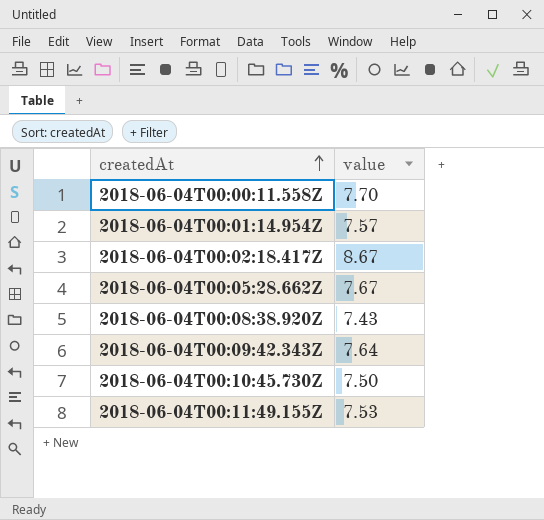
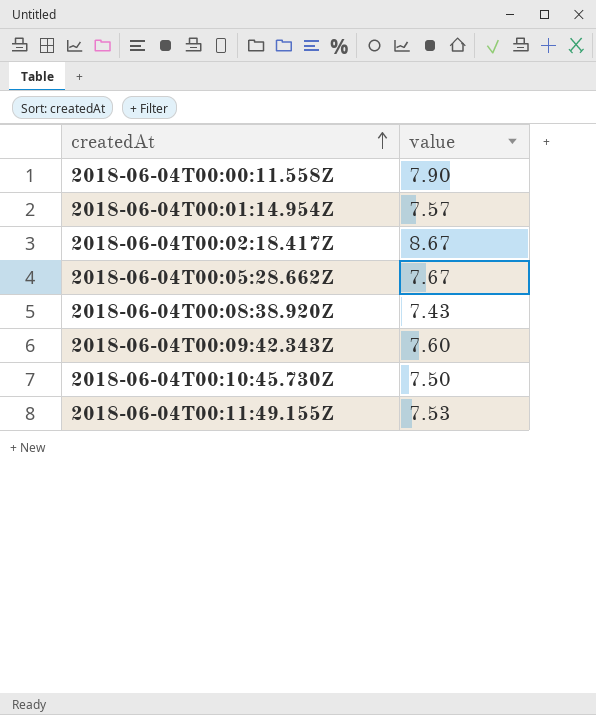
2018-06-04T00:00:11.558Z | value: 7.70 -> 7.90
2018-06-04T00:09:42.343Z | value: 7.64 -> 7.60

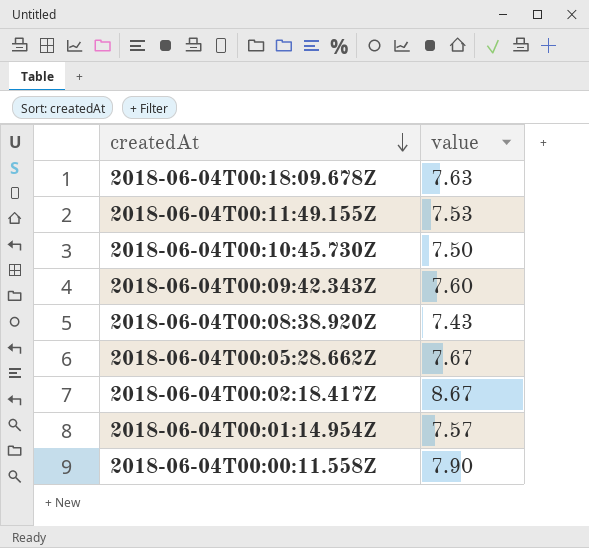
row order: createdAt ascending -> createdAt descending
row 2018-06-04T00:18:09.678Z: none -> 7.63

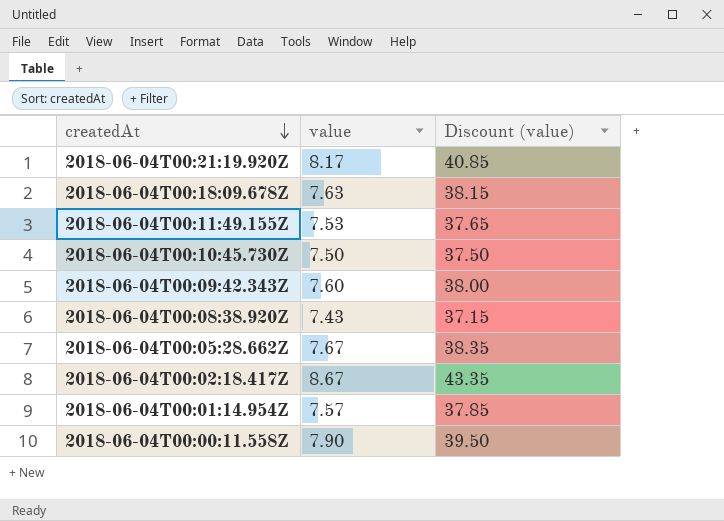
column Discount (value) | formula: none -> [value] * 5
row 2018-06-04T00:21:19.920Z: none -> 8.17 | 40.85

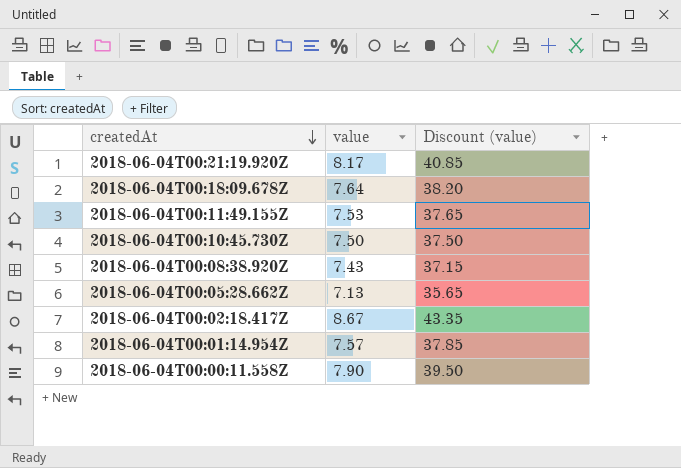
row 2018-06-04T00:09:42.343Z: 7.60 | 38.00 -> none
2018-06-04T00:18:09.678Z | value: 7.63 -> 7.64
2018-06-04T00:18:09.678Z | Discount (value): 38.15 -> 38.20
2018-06-04T00:05:28.662Z | value: 7.67 -> 7.13
2018-06-04T00:05:28.662Z | Discount (value): 38.35 -> 35.65

